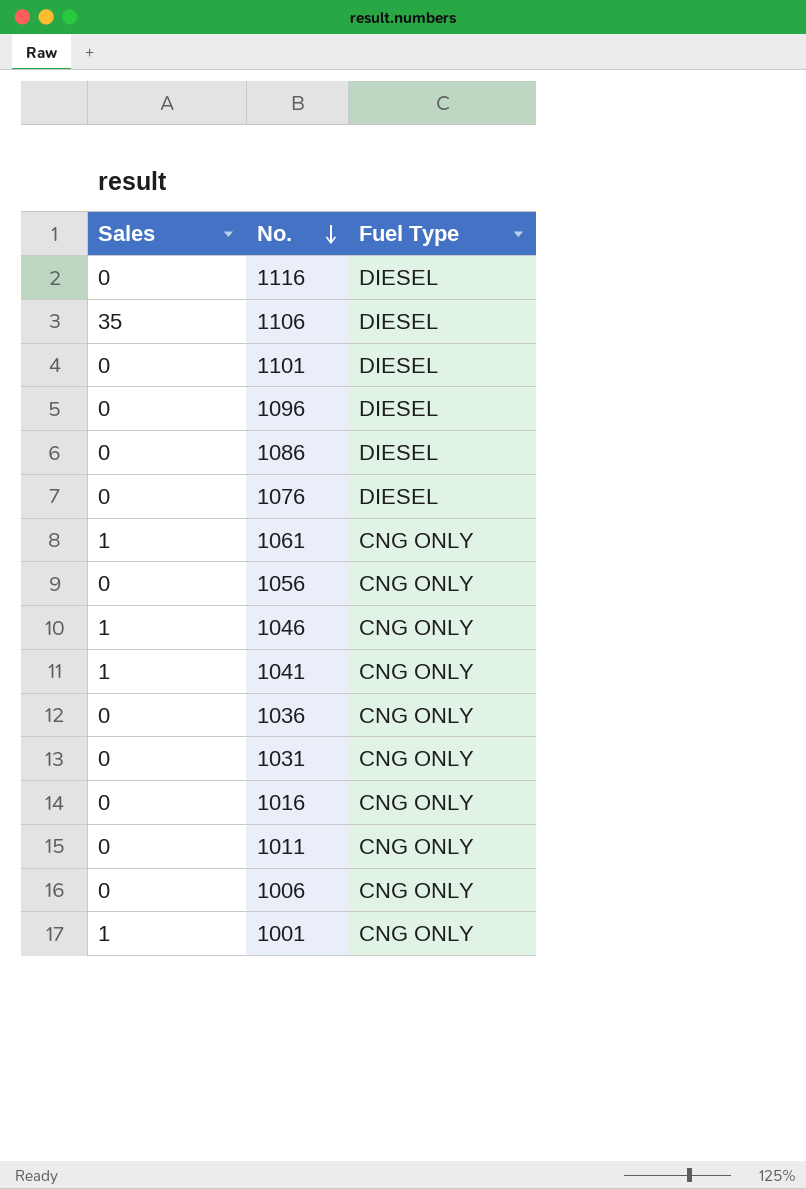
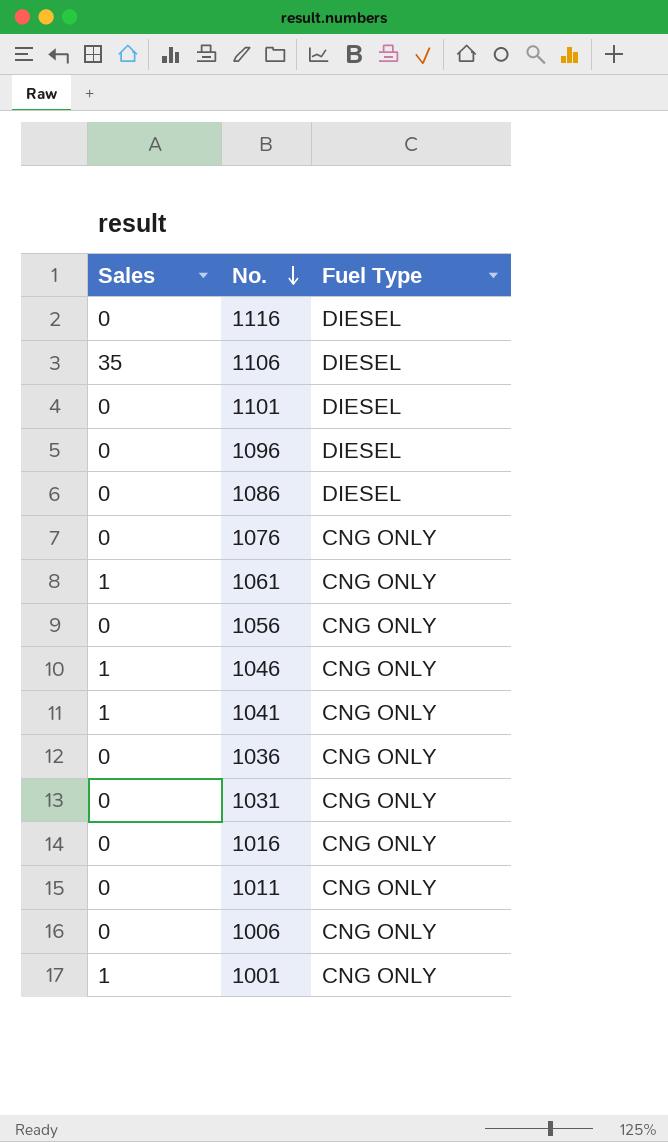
1076 | Fuel Type: DIESEL -> CNG ONLY

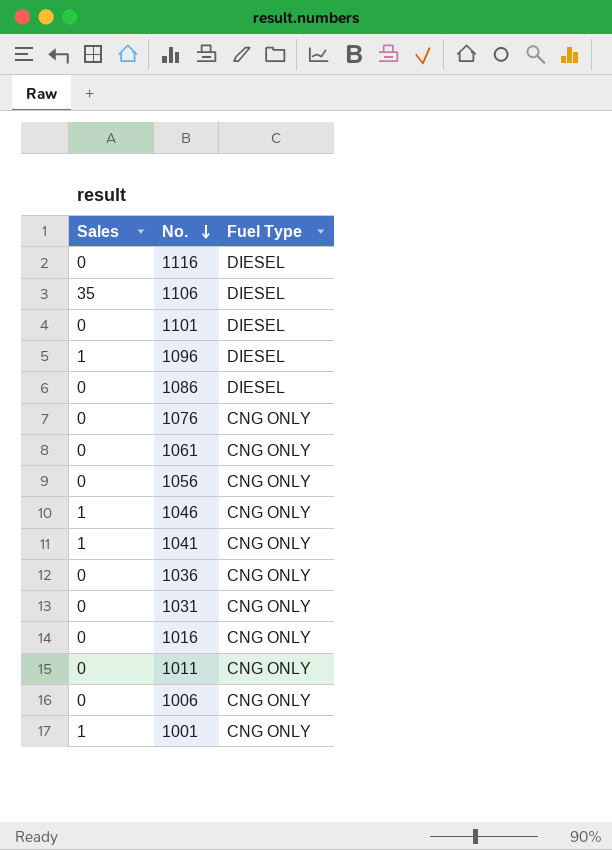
1096 | Sales: 0 -> 1
1061 | Sales: 1 -> 0

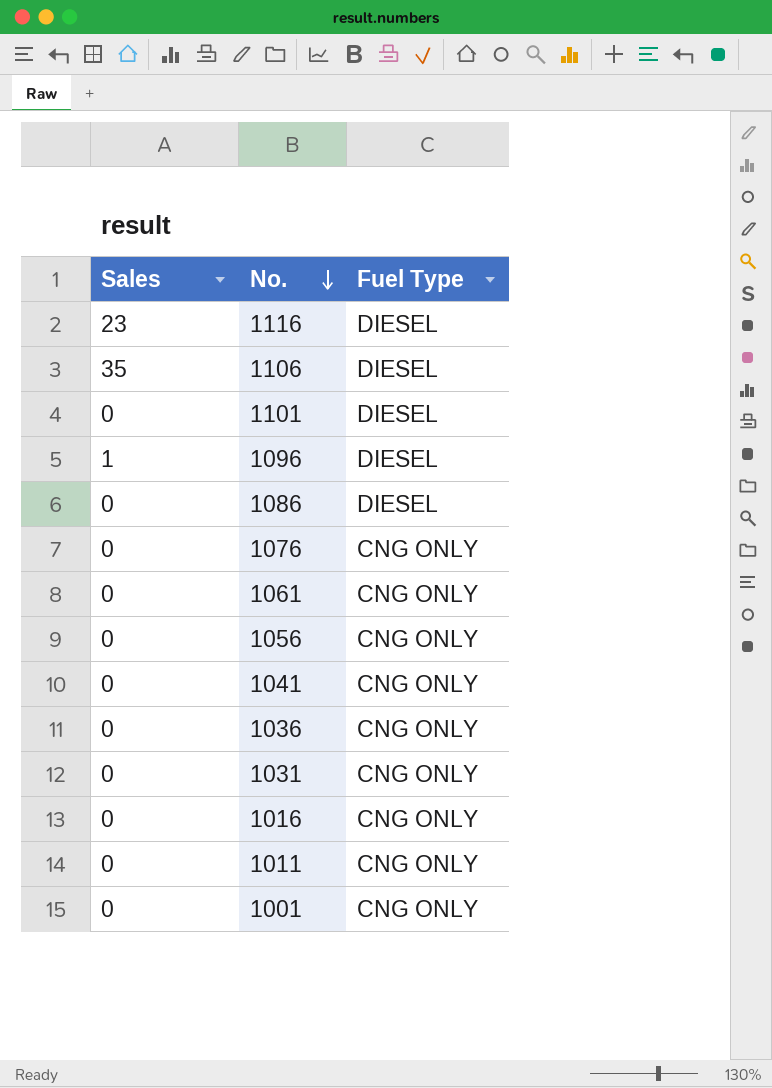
row 1046: 1 | CNG ONLY -> none
row 1006: 0 | CNG ONLY -> none
1116 | Sales: 0 -> 23
1041 | Sales: 1 -> 0
1001 | Sales: 1 -> 0

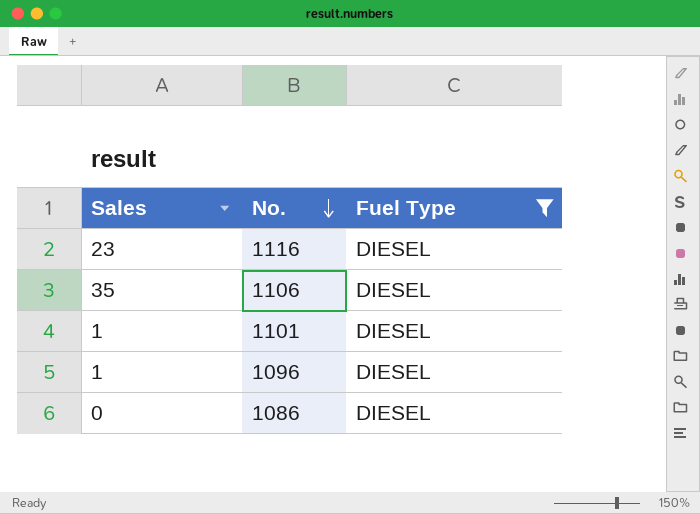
filter: none -> Fuel Type = DIESEL
1101 | Sales: 0 -> 1

